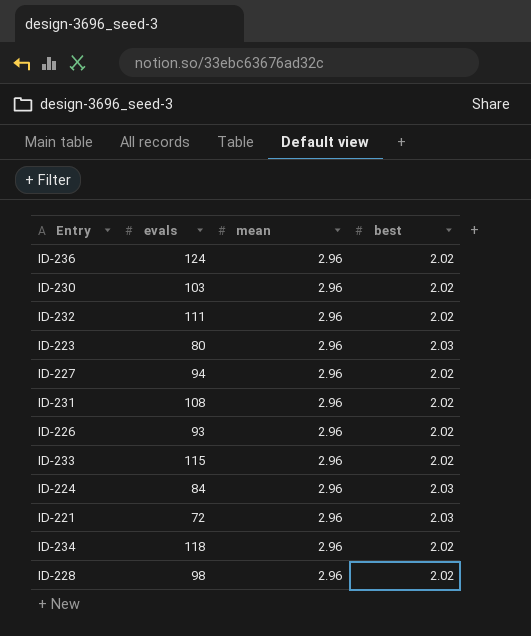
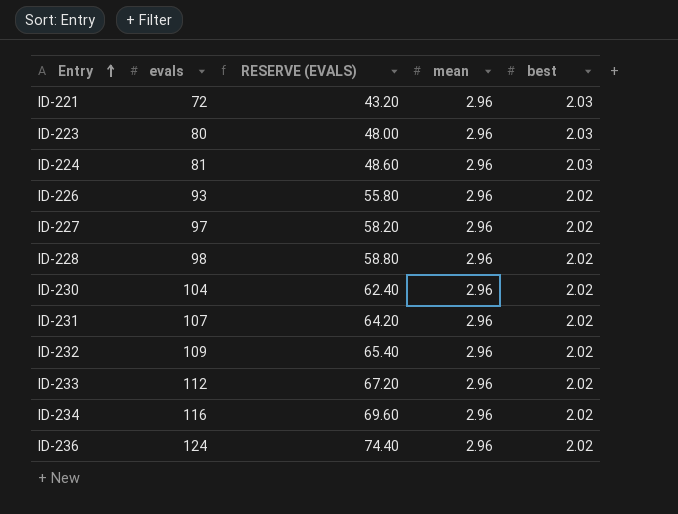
row order: none -> Entry ascending
column RESERVE (EVALS) | formula: none -> [evals] * 0.6
ID-224 | evals: 84 -> 81
ID-227 | evals: 94 -> 97
ID-230 | evals: 103 -> 104
ID-231 | evals: 108 -> 107
ID-232 | evals: 111 -> 109
ID-233 | evals: 115 -> 112
ID-234 | evals: 118 -> 116

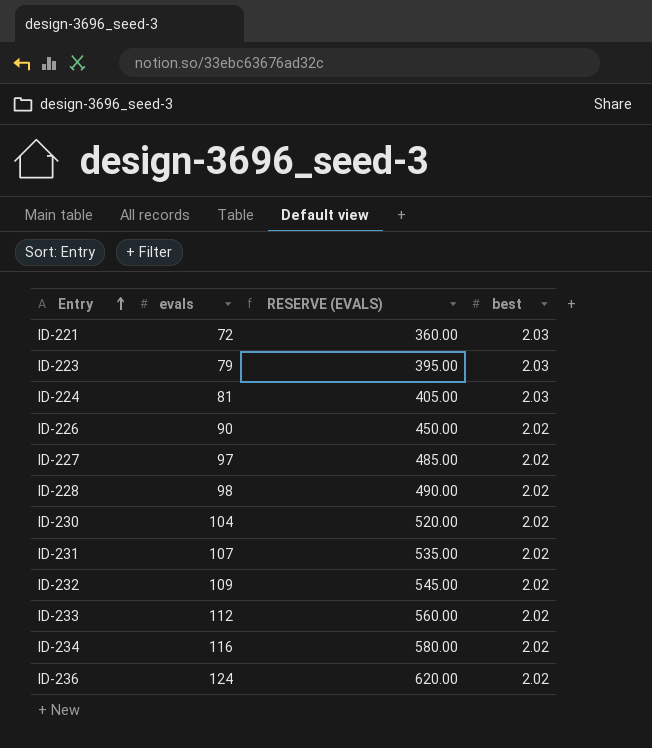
column mean | position: 4 -> none
column RESERVE (EVALS) | formula: [evals] * 0.6 -> [evals] * 5
ID-223 | evals: 80 -> 79
ID-226 | evals: 93 -> 90

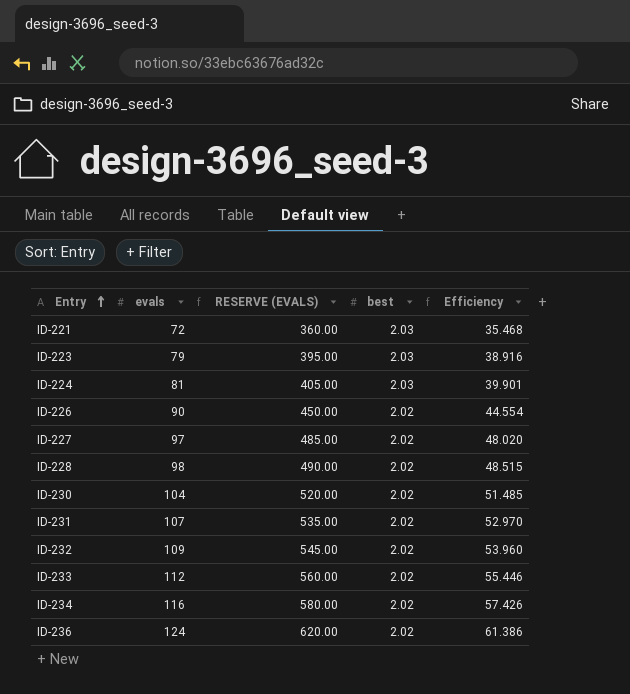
column Efficiency | formula: none -> [evals] / [best]

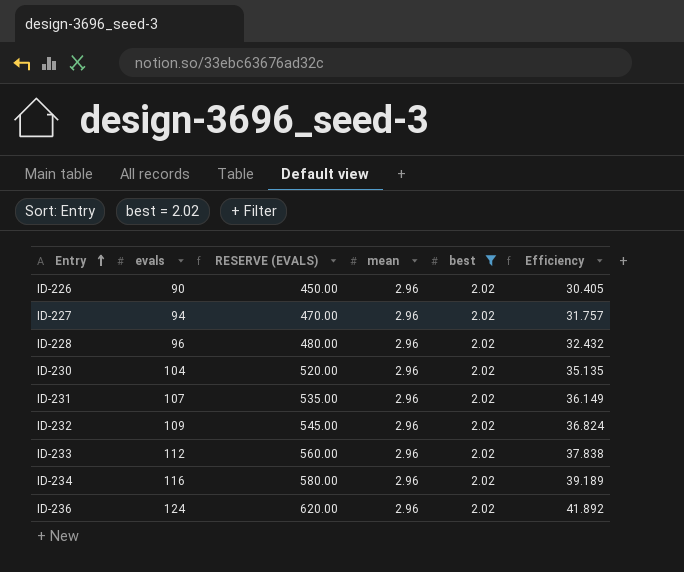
filter: none -> best = 2.02
column mean | position: none -> 4
column Efficiency | formula: [evals] / [best] -> [evals] / [mean]
ID-227 | evals: 97 -> 94
ID-227 | RESERVE (EVALS): 485.00 -> 470.00
ID-228 | evals: 98 -> 96
ID-228 | RESERVE (EVALS): 490.00 -> 480.00

